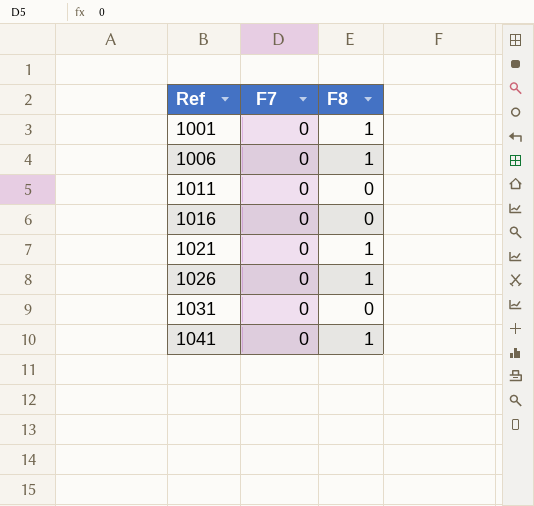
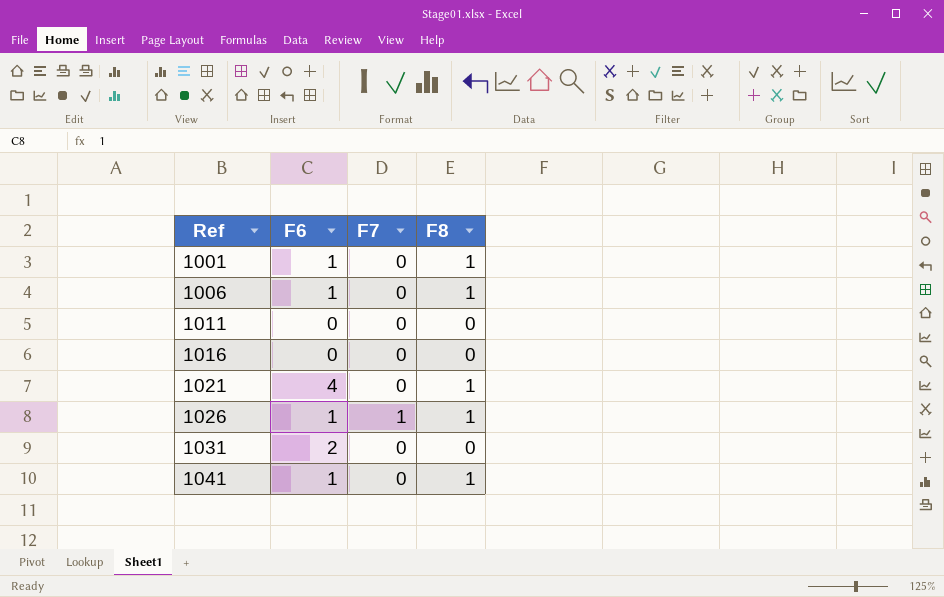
column F6 | position: none -> 2
1026 | F7: 0 -> 1

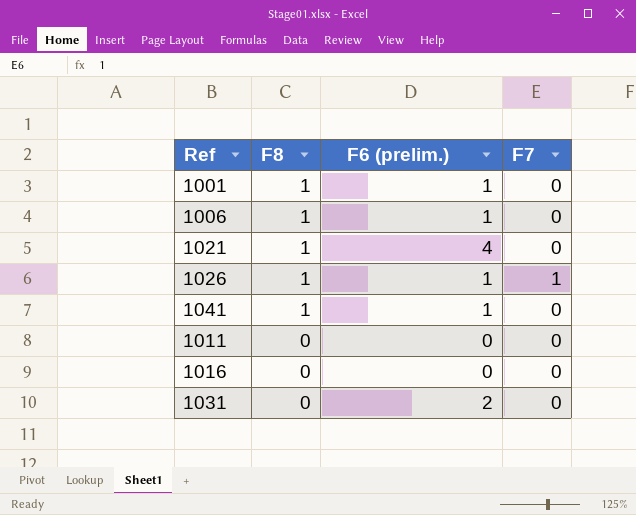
row order: Ref ascending -> F8 descending
column F8 | position: 4 -> 2
column name: F6 -> F6 (prelim.)

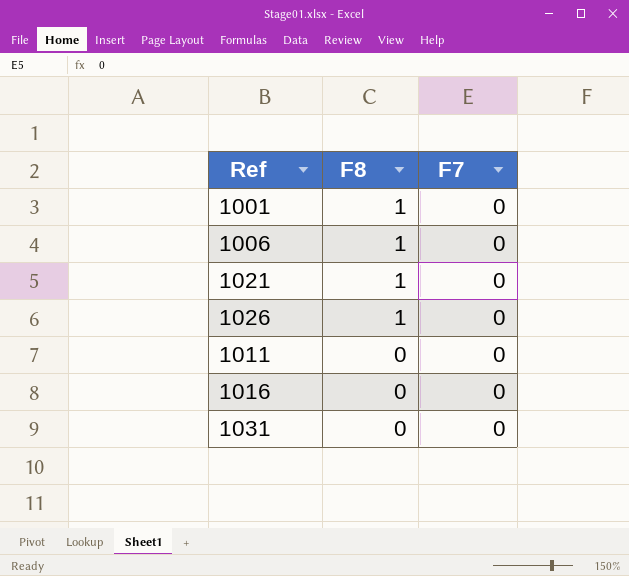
column F6 (prelim.) | position: 3 -> none
row 1041: 1 | 1 | 0 -> none
1026 | F7: 1 -> 0

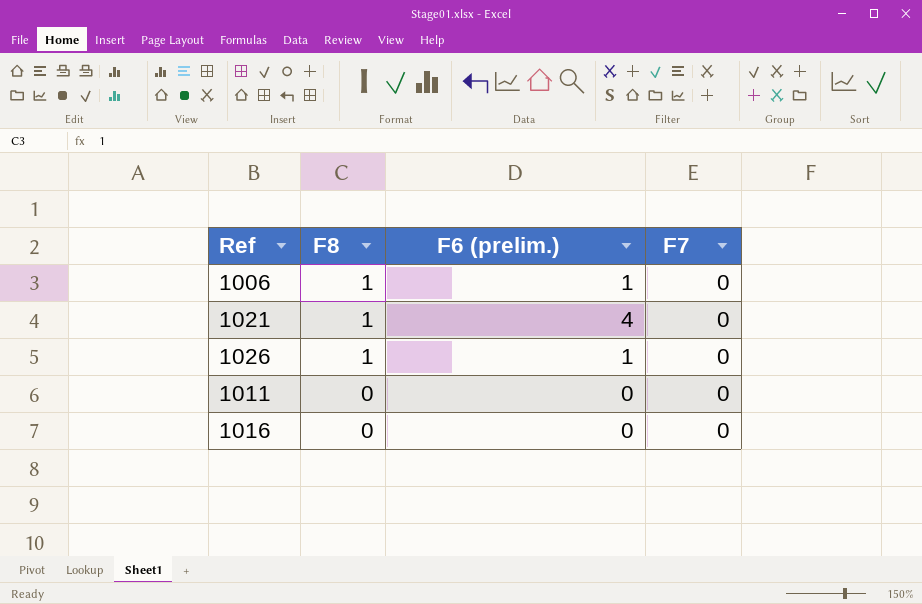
column F6 (prelim.) | position: none -> 3
row 1001: 1 | 0 -> none
row 1031: 0 | 0 -> none

